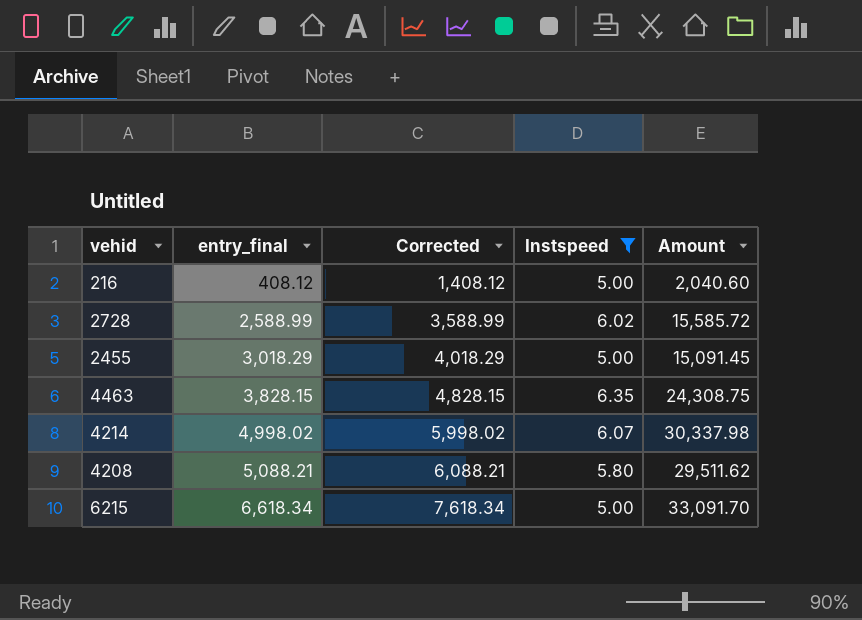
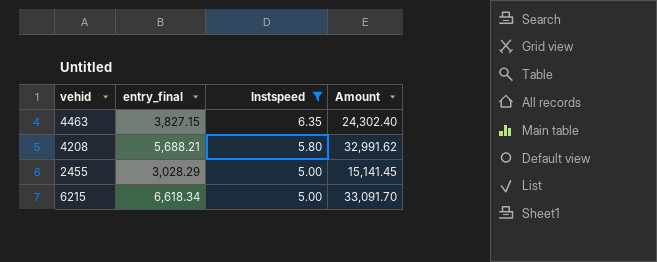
row order: entry_final ascending -> Instspeed descending
column Corrected | formula: [entry_final] + 1000 -> none
row 216: 408.12 | 1,408.12 | 5.00 | 2,040.60 -> none
row 2728: 2,588.99 | 3,588.99 | 6.02 | 15,585.72 -> none
row 4214: 4,998.02 | 5,998.02 | 6.07 | 30,337.98 -> none
4463 | entry_final: 3,828.15 -> 3,827.15
4463 | Amount: 24,308.75 -> 24,302.40
4208 | entry_final: 5,088.21 -> 5,688.21
4208 | Amount: 29,511.62 -> 32,991.62
2455 | entry_final: 3,018.29 -> 3,028.29
2455 | Amount: 15,091.45 -> 15,141.45

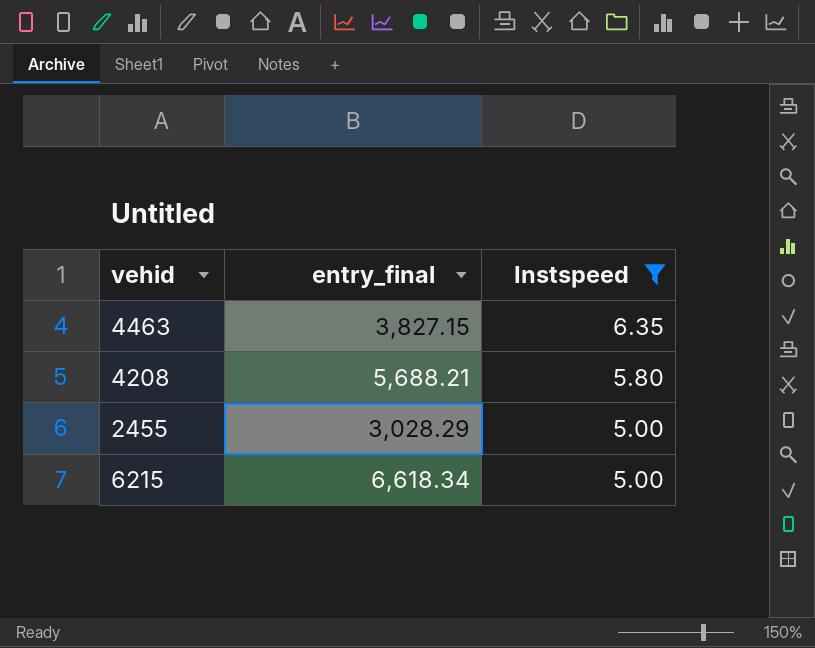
column Amount | formula: [entry_final] * [Instspeed] -> none

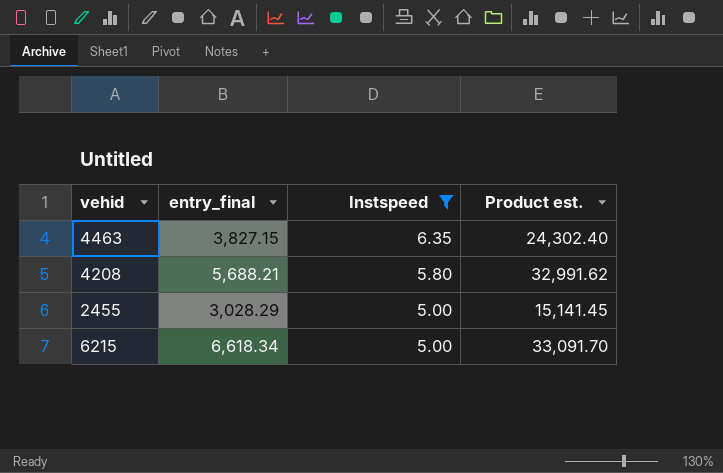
column Product est. | formula: none -> [entry_final] * [Instspeed]

